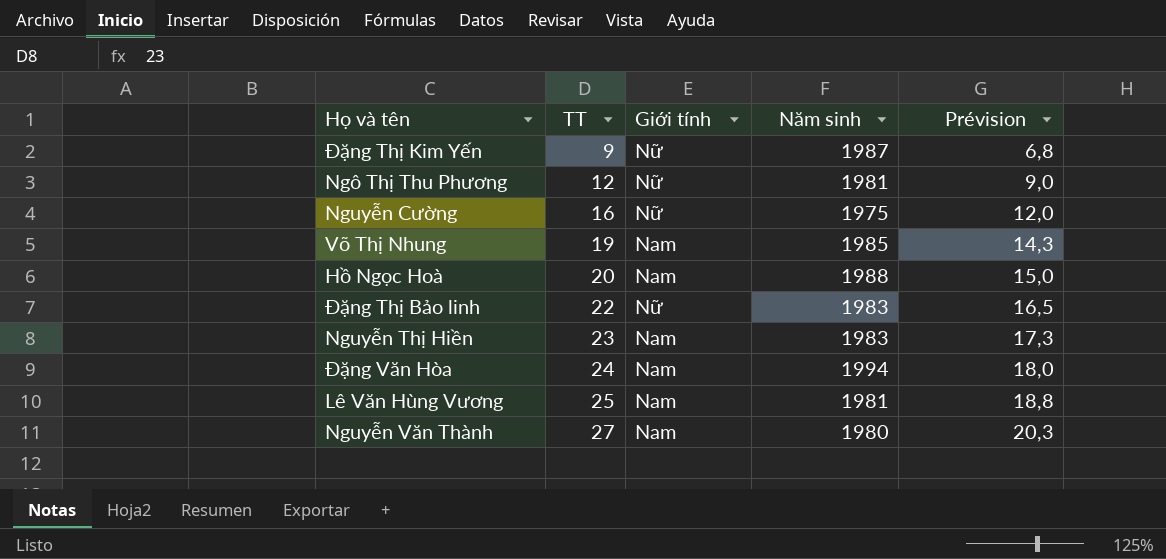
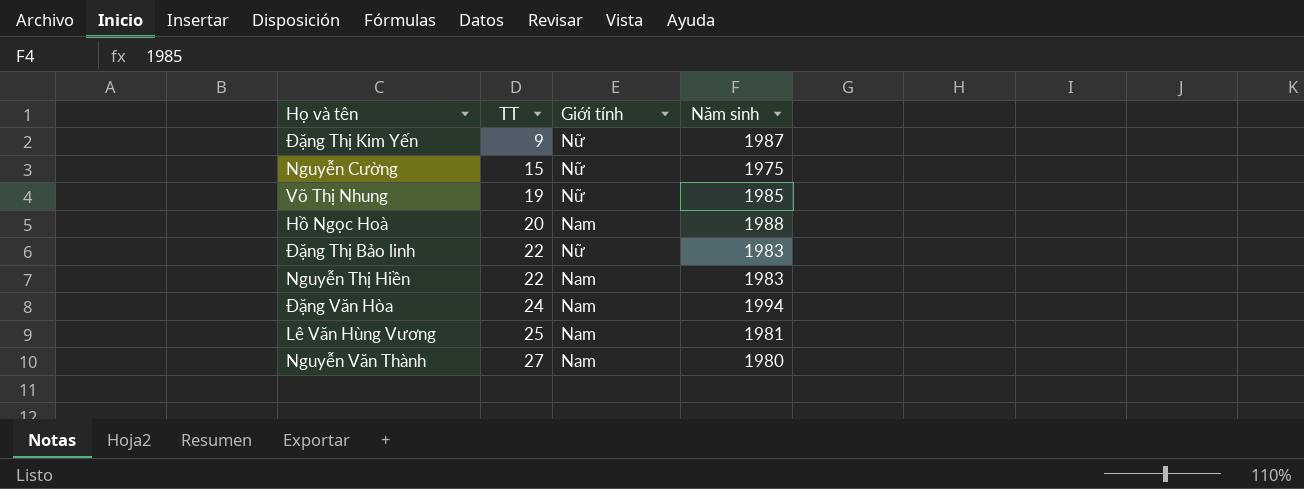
column Prévision | formula: [TT] * 0,75 -> none
row Ngô Thị Thu Phương: 12 | Nữ | 1981 | 9,0 -> none
Nguyễn Cường | TT: 16 -> 15
Võ Thị Nhung | Giới tính: Nam -> Nữ
Nguyễn Thị Hiền | TT: 23 -> 22

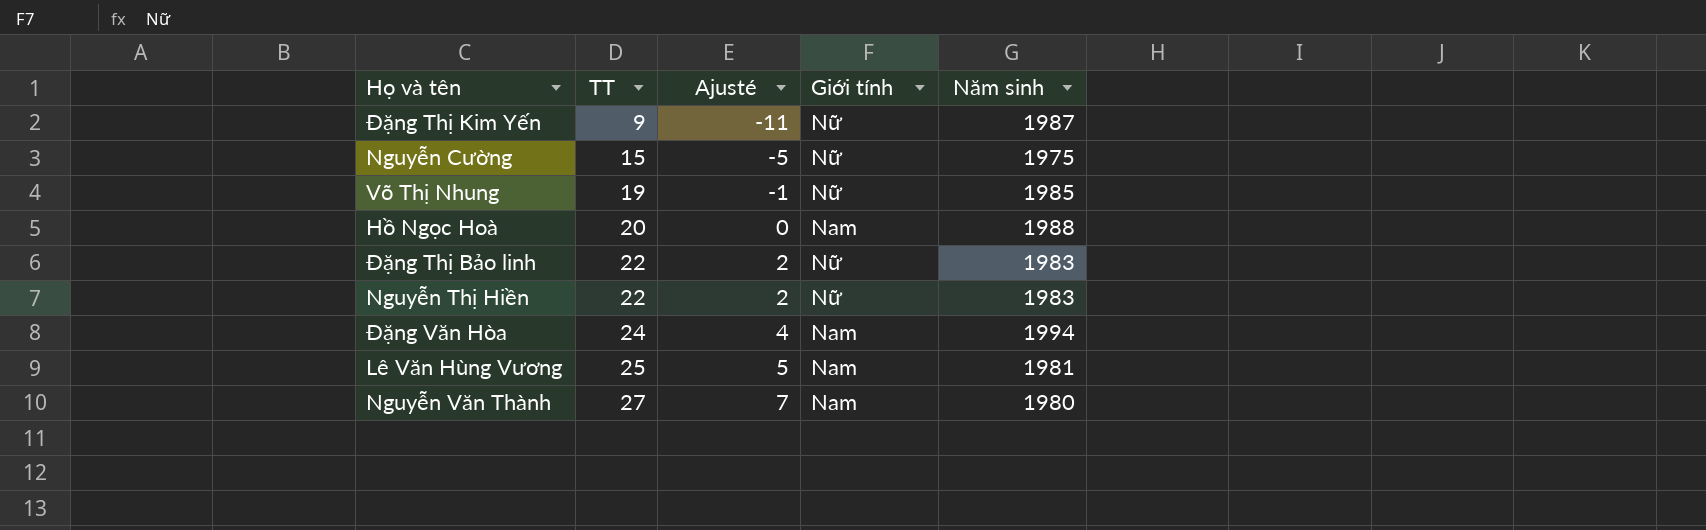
column Ajusté | formula: none -> [TT] - 20
Nguyễn Thị Hiền | Giới tính: Nam -> Nữ

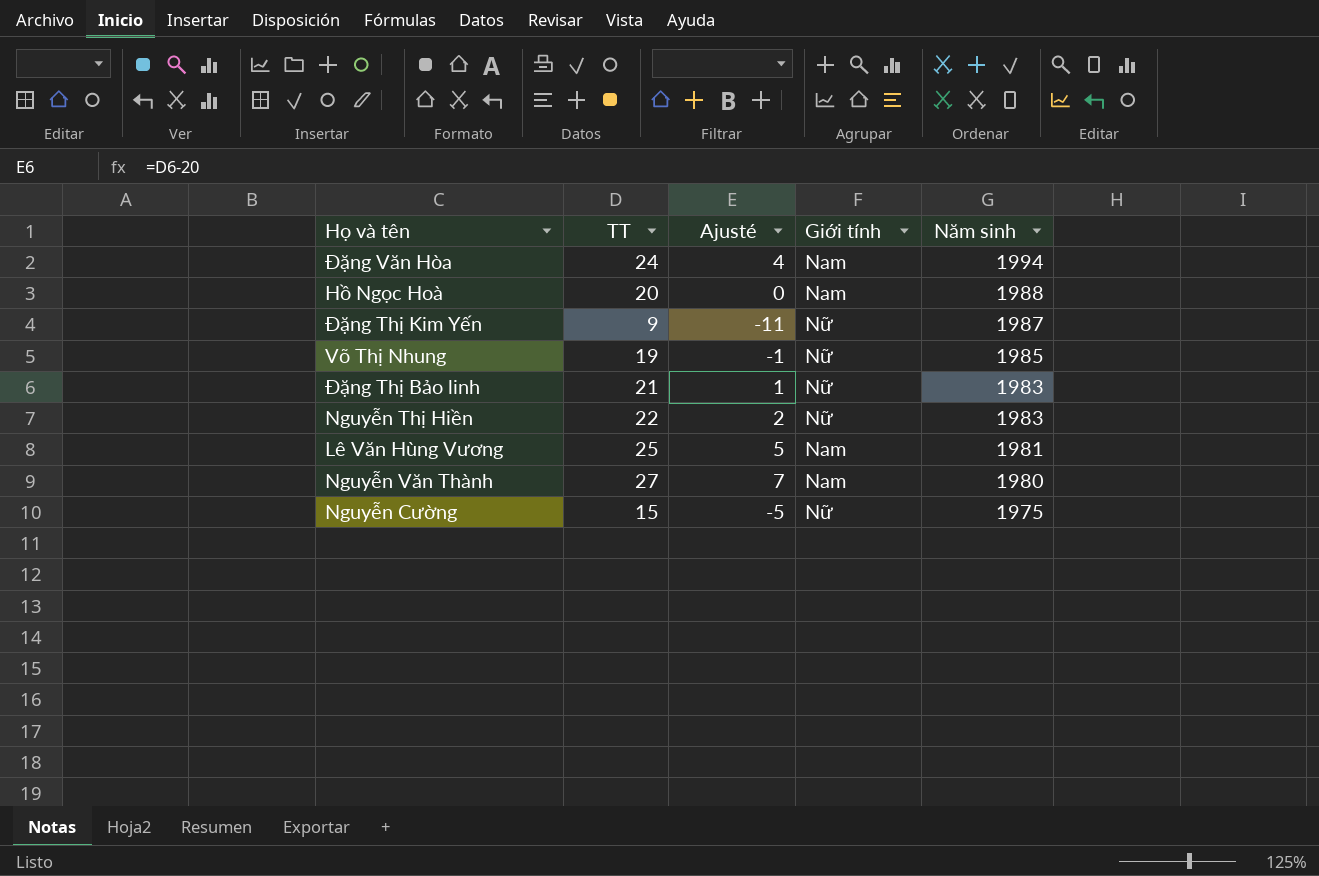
row order: TT ascending -> Năm sinh descending
Đặng Thị Bảo linh | TT: 22 -> 21
Đặng Thị Bảo linh | Ajusté: 2 -> 1

